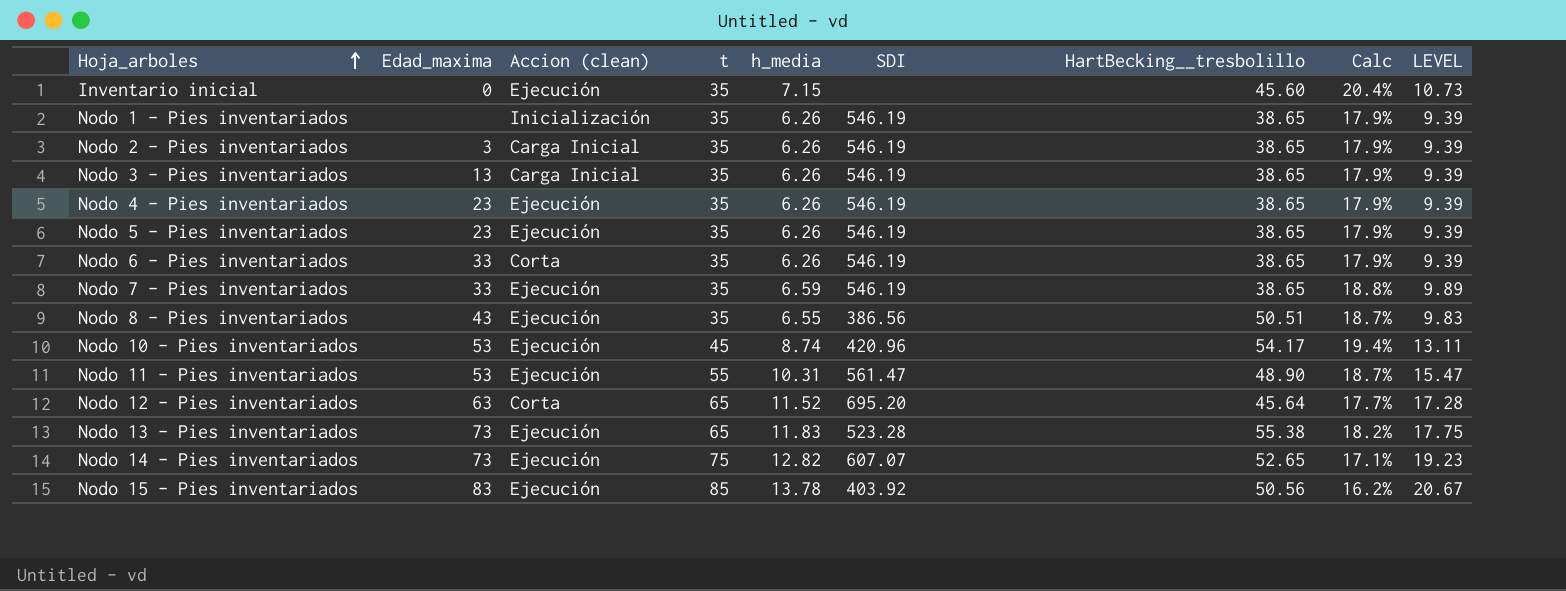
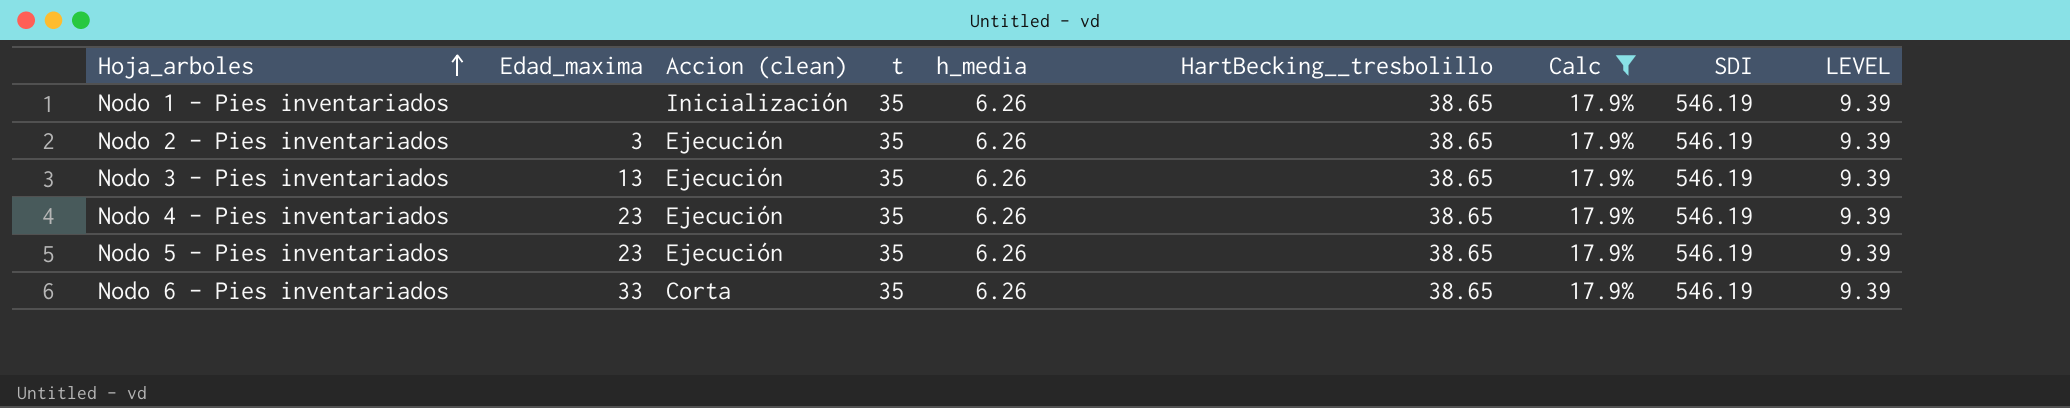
filter: none -> Calc = 17.9%
column SDI | position: 6 -> 8
Nodo 2 - Pies inventariados | Accion (clean): Carga Inicial -> Ejecución
Nodo 3 - Pies inventariados | Accion (clean): Carga Inicial -> Ejecución

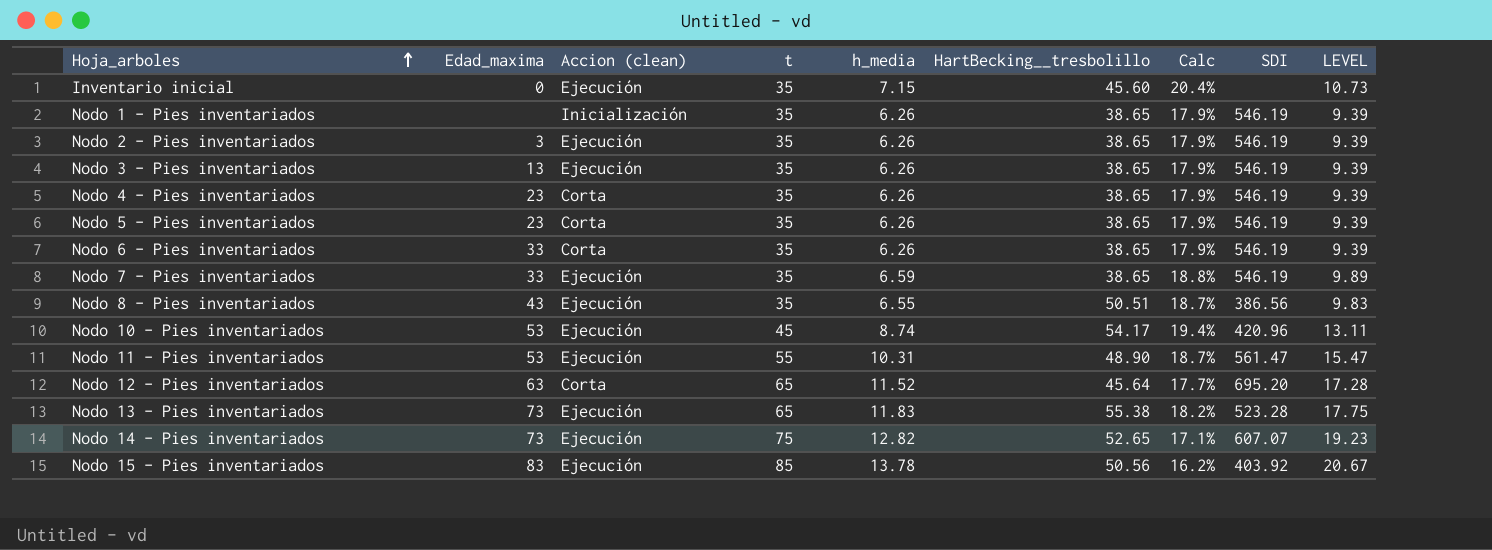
filter: Calc = 17.9% -> none
Nodo 4 - Pies inventariados | Accion (clean): Ejecución -> Corta
Nodo 5 - Pies inventariados | Accion (clean): Ejecución -> Corta

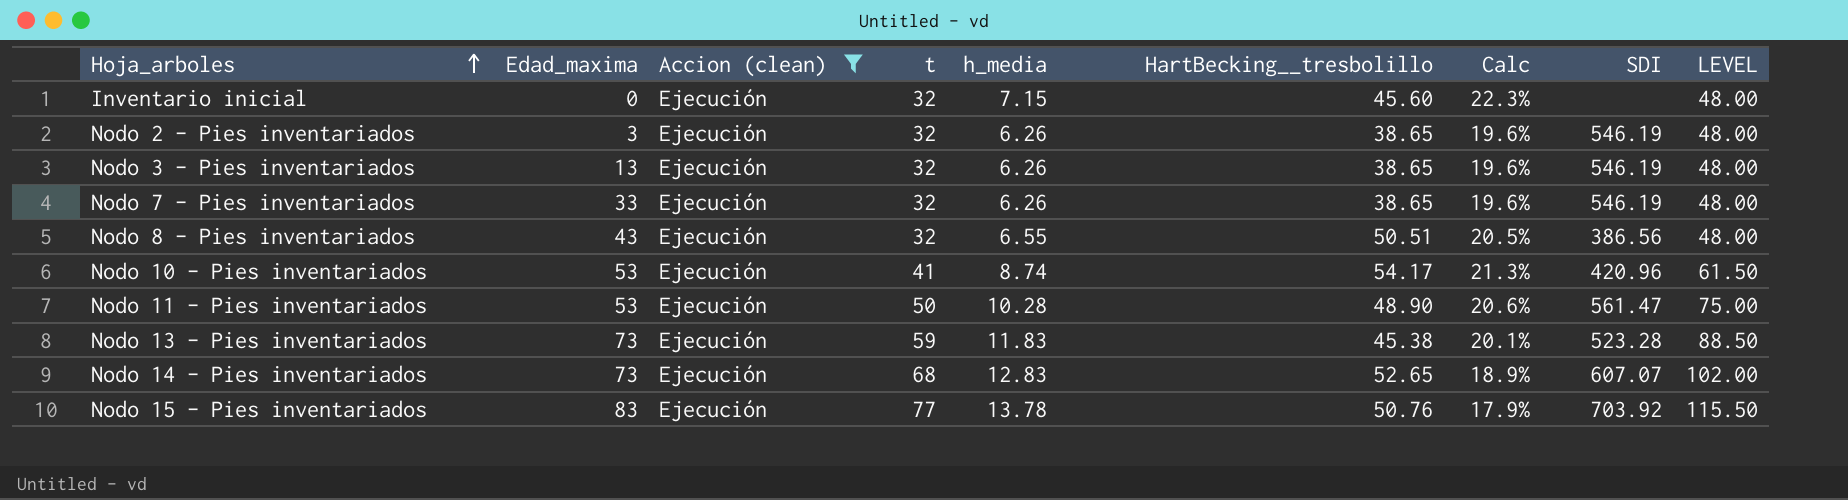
filter: none -> Accion (clean) = Ejecución
column LEVEL | formula: [h_media] * 1.5 -> [t] * 1.5
Inventario inicial | t: 35 -> 32
Inventario inicial | Calc: 20.4% -> 22.3%
Nodo 2 - Pies inventariados | t: 35 -> 32
Nodo 2 - Pies inventariados | Calc: 17.9% -> 19.6%
Nodo 3 - Pies inventariados | t: 35 -> 32
Nodo 3 - Pies inventariados | Calc: 17.9% -> 19.6%
Nodo 7 - Pies inventariados | t: 35 -> 32
Nodo 7 - Pies inventariados | h_media: 6.59 -> 6.26
Nodo 7 - Pies inventariados | Calc: 18.8% -> 19.6%
Nodo 8 - Pies inventariados | t: 35 -> 32
Nodo 8 - Pies inventariados | Calc: 18.7% -> 20.5%
Nodo 10 - Pies inventariados | t: 45 -> 41
Nodo 10 - Pies inventariados | Calc: 19.4% -> 21.3%
Nodo 11 - Pies inventariados | t: 55 -> 50
Nodo 11 - Pies inventariados | h_media: 10.31 -> 10.28
Nodo 11 - Pies inventariados | Calc: 18.7% -> 20.6%
Nodo 13 - Pies inventariados | t: 65 -> 59
Nodo 13 - Pies inventariados | HartBecking__tresbolillo: 55.38 -> 45.38
Nodo 13 - Pies inventariados | Calc: 18.2% -> 20.1%
Nodo 14 - Pies inventariados | t: 75 -> 68
Nodo 14 - Pies inventariados | h_media: 12.82 -> 12.83
Nodo 14 - Pies inventariados | Calc: 17.1% -> 18.9%
Nodo 15 - Pies inventariados | t: 85 -> 77
Nodo 15 - Pies inventariados | HartBecking__tresbolillo: 50.56 -> 50.76
Nodo 15 - Pies inventariados | Calc: 16.2% -> 17.9%
Nodo 15 - Pies inventariados | SDI: 403.92 -> 703.92

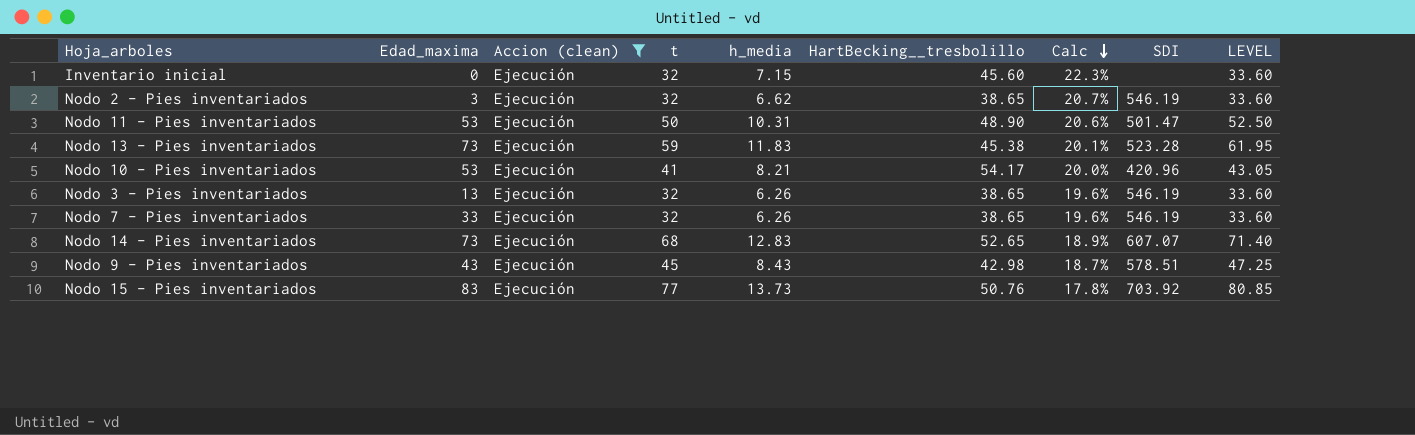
row order: Hoja_arboles ascending -> Calc descending
column LEVEL | formula: [t] * 1.5 -> [t] * 1.05
row Nodo 8 - Pies inventariados: 43 | Ejecución | 32 | 6.55 | 50.51 | 20.5% | 386.56 | 48.00 -> none
Nodo 2 - Pies inventariados | h_media: 6.26 -> 6.62
Nodo 2 - Pies inventariados | Calc: 19.6% -> 20.7%
Nodo 11 - Pies inventariados | h_media: 10.28 -> 10.31
Nodo 11 - Pies inventariados | SDI: 561.47 -> 501.47
Nodo 10 - Pies inventariados | h_media: 8.74 -> 8.21
Nodo 10 - Pies inventariados | Calc: 21.3% -> 20.0%
row Nodo 9 - Pies inventariados: none -> 43 | Ejecución | 45 | 8.43 | 42.98 | 18.7% | 578.51 | 47.25
Nodo 15 - Pies inventariados | h_media: 13.78 -> 13.73
Nodo 15 - Pies inventariados | Calc: 17.9% -> 17.8%

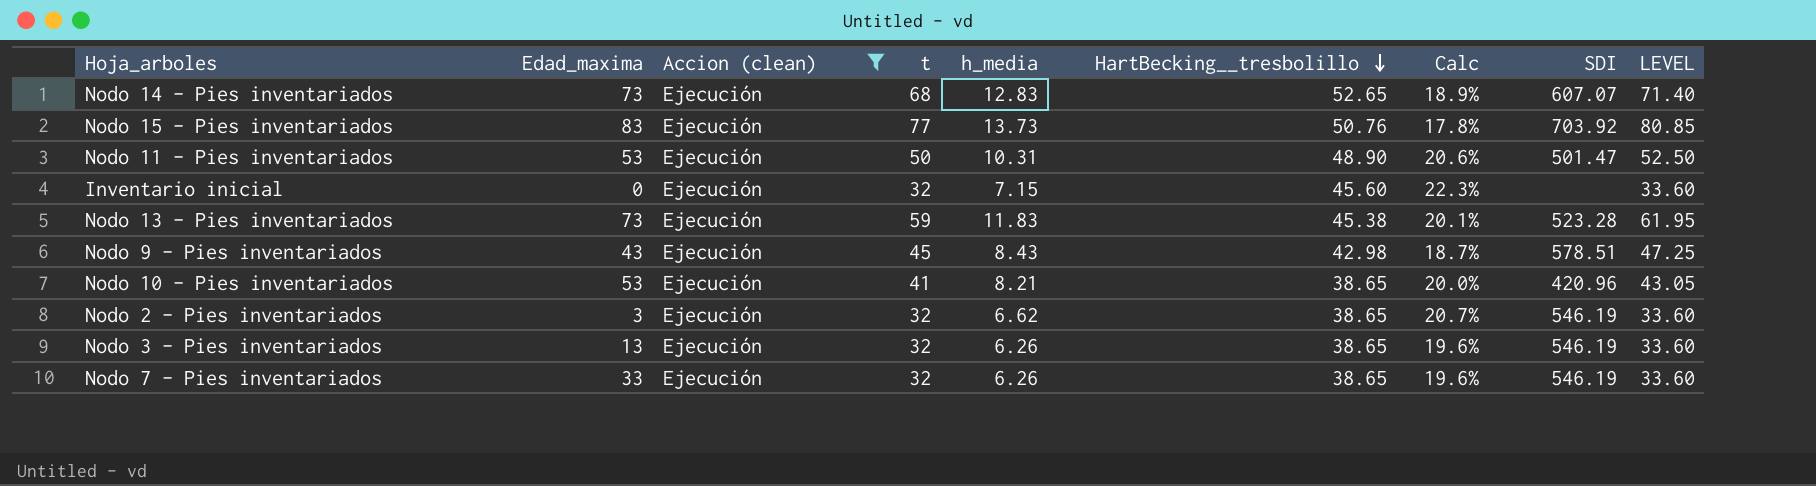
row order: Calc descending -> HartBecking__tresbolillo descending
Nodo 10 - Pies inventariados | HartBecking__tresbolillo: 54.17 -> 38.65

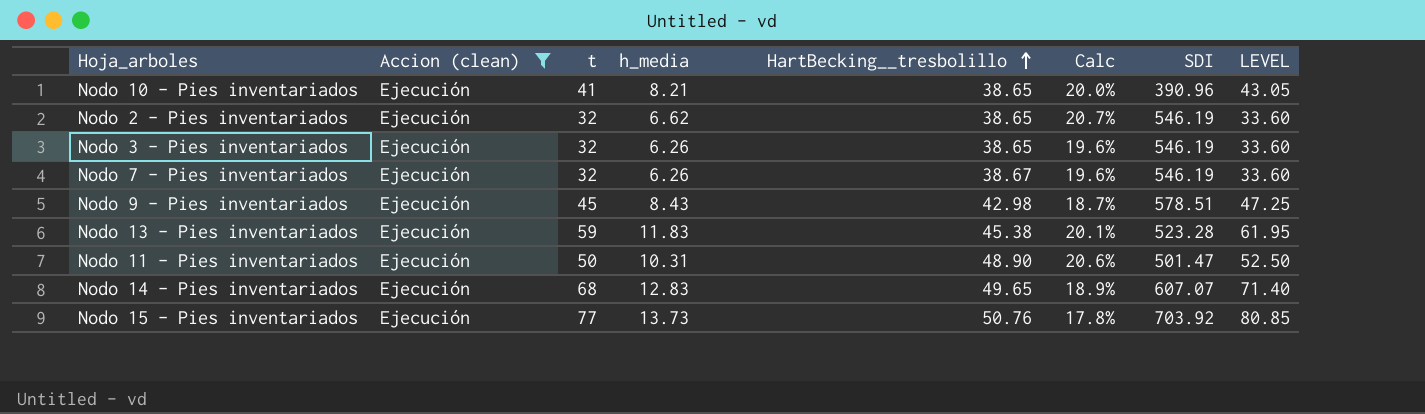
row order: HartBecking__tresbolillo descending -> HartBecking__tresbolillo ascending
column Edad_maxima | position: 2 -> none
row Inventario inicial: 0 | Ejecución | 32 | 7.15 | 45.60 | 22.3% | none | 33.60 -> none
Nodo 10 - Pies inventariados | SDI: 420.96 -> 390.96
Nodo 7 - Pies inventariados | HartBecking__tresbolillo: 38.65 -> 38.67
Nodo 14 - Pies inventariados | HartBecking__tresbolillo: 52.65 -> 49.65

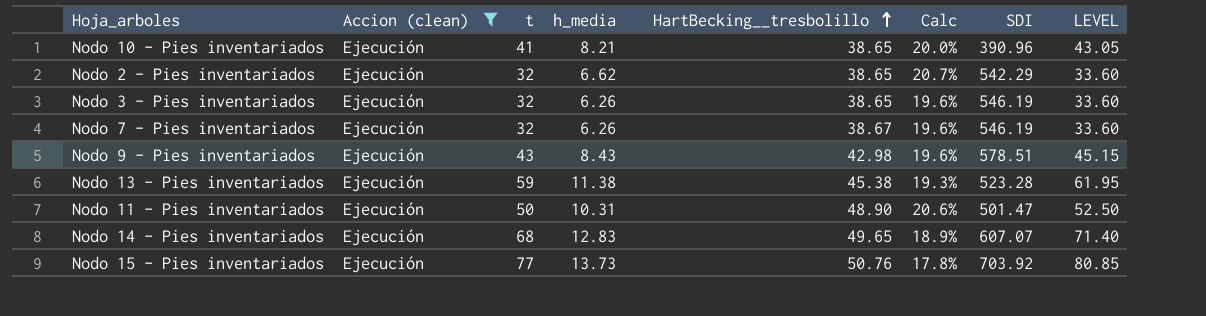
Nodo 2 - Pies inventariados | SDI: 546.19 -> 542.29
Nodo 9 - Pies inventariados | t: 45 -> 43
Nodo 9 - Pies inventariados | Calc: 18.7% -> 19.6%
Nodo 9 - Pies inventariados | LEVEL: 47.25 -> 45.15
Nodo 13 - Pies inventariados | h_media: 11.83 -> 11.38
Nodo 13 - Pies inventariados | Calc: 20.1% -> 19.3%

